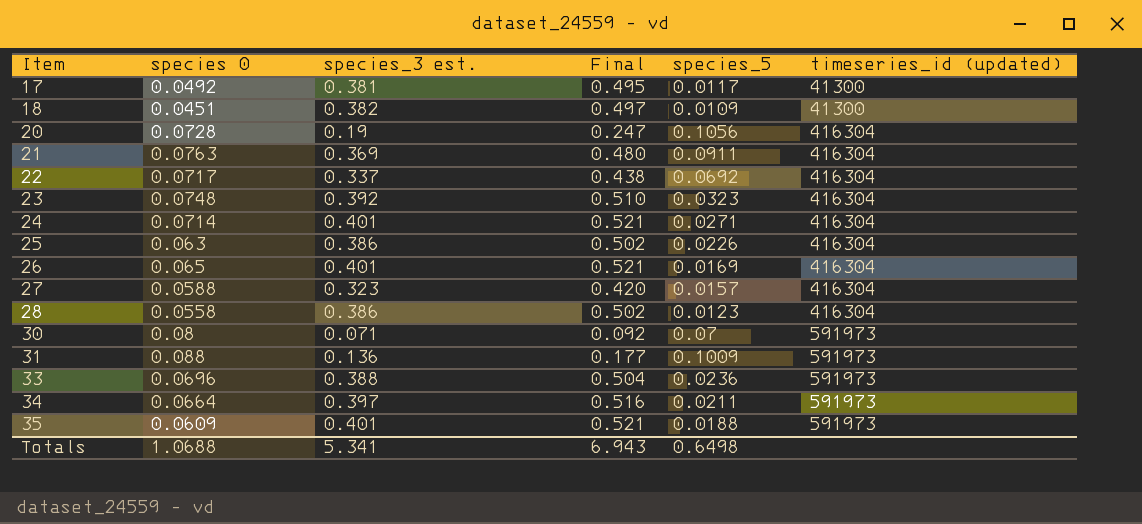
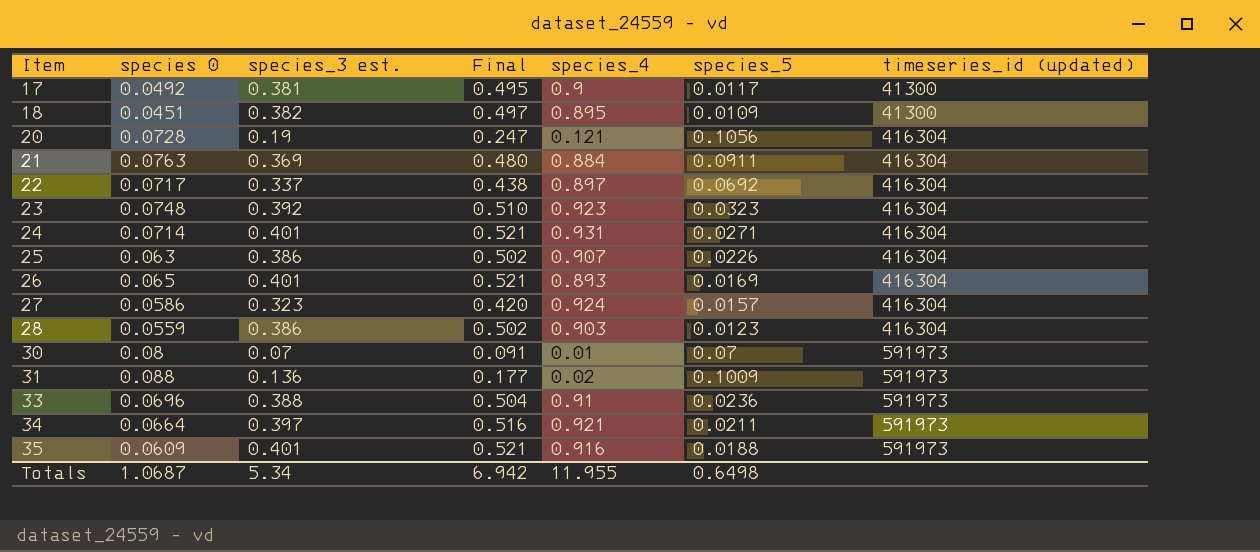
column species_4 | position: none -> 5
27 | species 0: 0.0588 -> 0.0586
28 | species 0: 0.0558 -> 0.0559
30 | species_3 est.: 0.071 -> 0.07
30 | Final: 0.092 -> 0.091
Totals | species 0: 1.0688 -> 1.0687
Totals | species_3 est.: 5.341 -> 5.34
Totals | Final: 6.943 -> 6.942

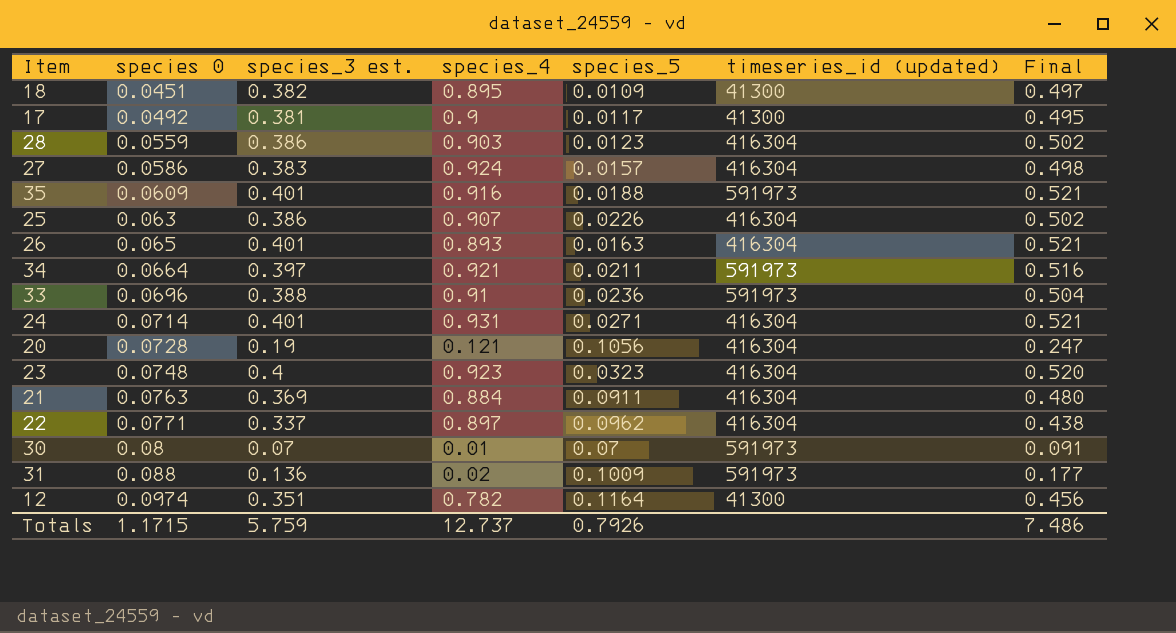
row order: Item ascending -> species 0 ascending
column Final | position: 4 -> 7
27 | species_3 est.: 0.323 -> 0.383
27 | Final: 0.420 -> 0.498
26 | species_5: 0.0169 -> 0.0163
23 | species_3 est.: 0.392 -> 0.4
23 | Final: 0.510 -> 0.520
22 | species 0: 0.0717 -> 0.0771
22 | species_5: 0.0692 -> 0.0962
row 12: none -> 0.0974 | 0.351 | 0.782 | 0.1164 | 41300 | 0.456
Totals | species 0: 1.0687 -> 1.1715
Totals | species_3 est.: 5.34 -> 5.759
Totals | species_4: 11.955 -> 12.737
Totals | species_5: 0.6498 -> 0.7926
Totals | Final: 6.942 -> 7.486

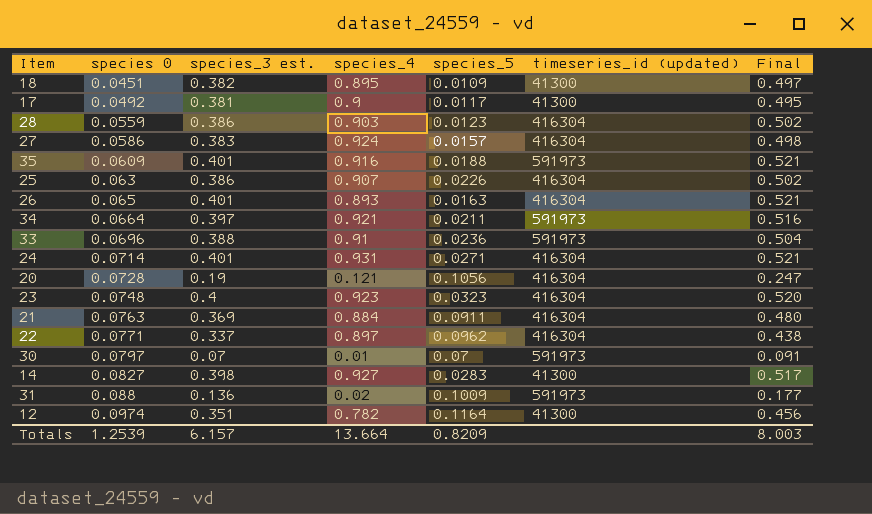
30 | species 0: 0.08 -> 0.0797
row 14: none -> 0.0827 | 0.398 | 0.927 | 0.0283 | 41300 | 0.517
Totals | species 0: 1.1715 -> 1.2539
Totals | species_3 est.: 5.759 -> 6.157
Totals | species_4: 12.737 -> 13.664
Totals | species_5: 0.7926 -> 0.8209
Totals | Final: 7.486 -> 8.003

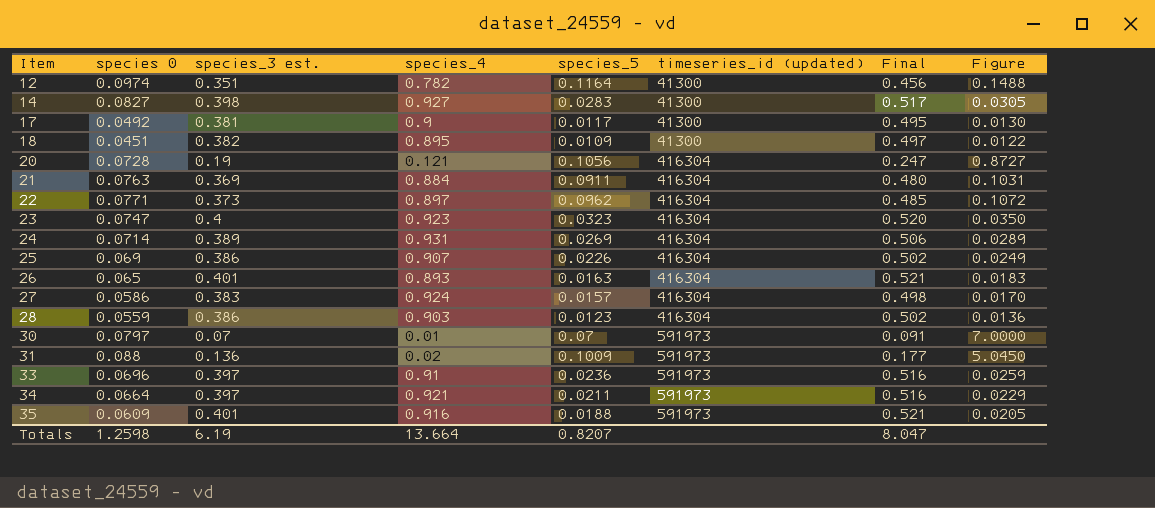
row order: species 0 ascending -> Item ascending
column Figure | formula: none -> [species_5] / [species_4]
22 | species_3 est.: 0.337 -> 0.373
22 | Final: 0.438 -> 0.485
23 | species 0: 0.0748 -> 0.0747
24 | species_3 est.: 0.401 -> 0.389
24 | species_5: 0.0271 -> 0.0269
24 | Final: 0.521 -> 0.506
25 | species 0: 0.063 -> 0.069
33 | species_3 est.: 0.388 -> 0.397
33 | Final: 0.504 -> 0.516
Totals | species 0: 1.2539 -> 1.2598
Totals | species_3 est.: 6.157 -> 6.19
Totals | species_5: 0.8209 -> 0.8207
Totals | Final: 8.003 -> 8.047

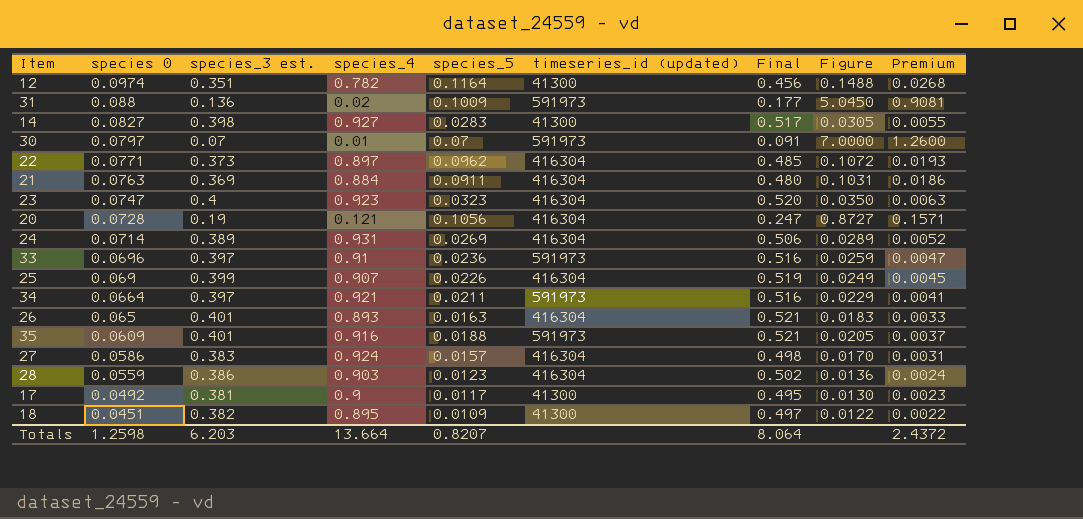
row order: Item ascending -> species 0 descending
column Premium | formula: none -> [Figure] * 0.18
25 | species_3 est.: 0.386 -> 0.399
25 | Final: 0.502 -> 0.519
Totals | species_3 est.: 6.19 -> 6.203
Totals | Final: 8.047 -> 8.064

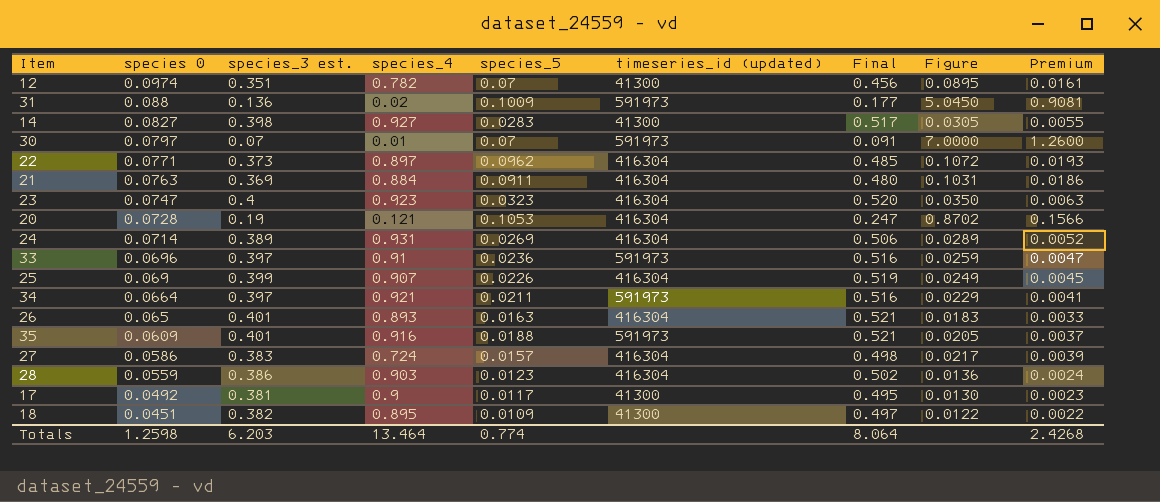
12 | species_5: 0.1164 -> 0.07
12 | Figure: 0.1488 -> 0.0895
12 | Premium: 0.0268 -> 0.0161
20 | species_5: 0.1056 -> 0.1053
20 | Figure: 0.8727 -> 0.8702
20 | Premium: 0.1571 -> 0.1566
27 | species_4: 0.924 -> 0.724
27 | Figure: 0.0170 -> 0.0217
27 | Premium: 0.0031 -> 0.0039
Totals | species_4: 13.664 -> 13.464
Totals | species_5: 0.8207 -> 0.774
Totals | Premium: 2.4372 -> 2.4268

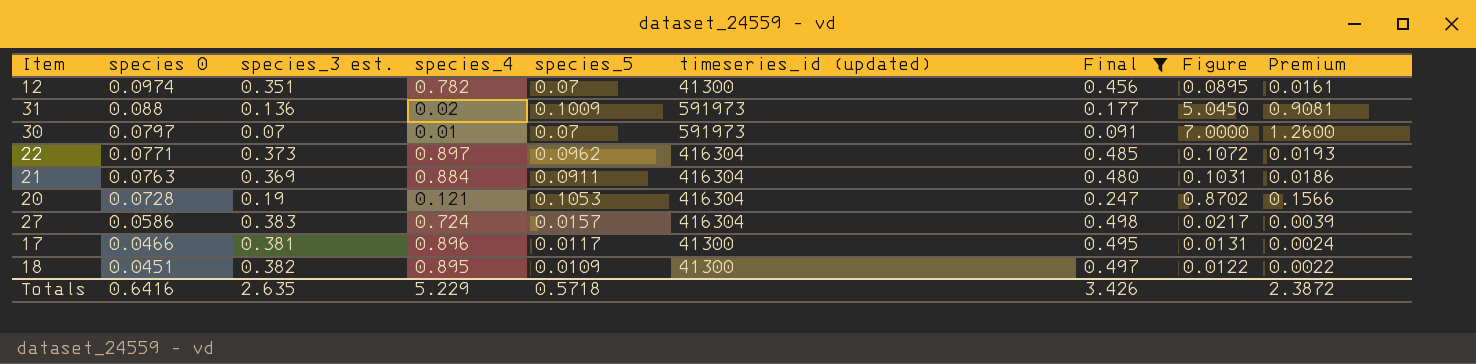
filter: none -> Final <= 0.498
17 | species 0: 0.0492 -> 0.0466
17 | species_4: 0.9 -> 0.896
17 | Figure: 0.0130 -> 0.0131
17 | Premium: 0.0023 -> 0.0024
Totals | species 0: 1.2598 -> 0.6416
Totals | species_3 est.: 6.203 -> 2.635
Totals | species_4: 13.464 -> 5.229
Totals | species_5: 0.774 -> 0.5718
Totals | Final: 8.064 -> 3.426
Totals | Premium: 2.4268 -> 2.3872

